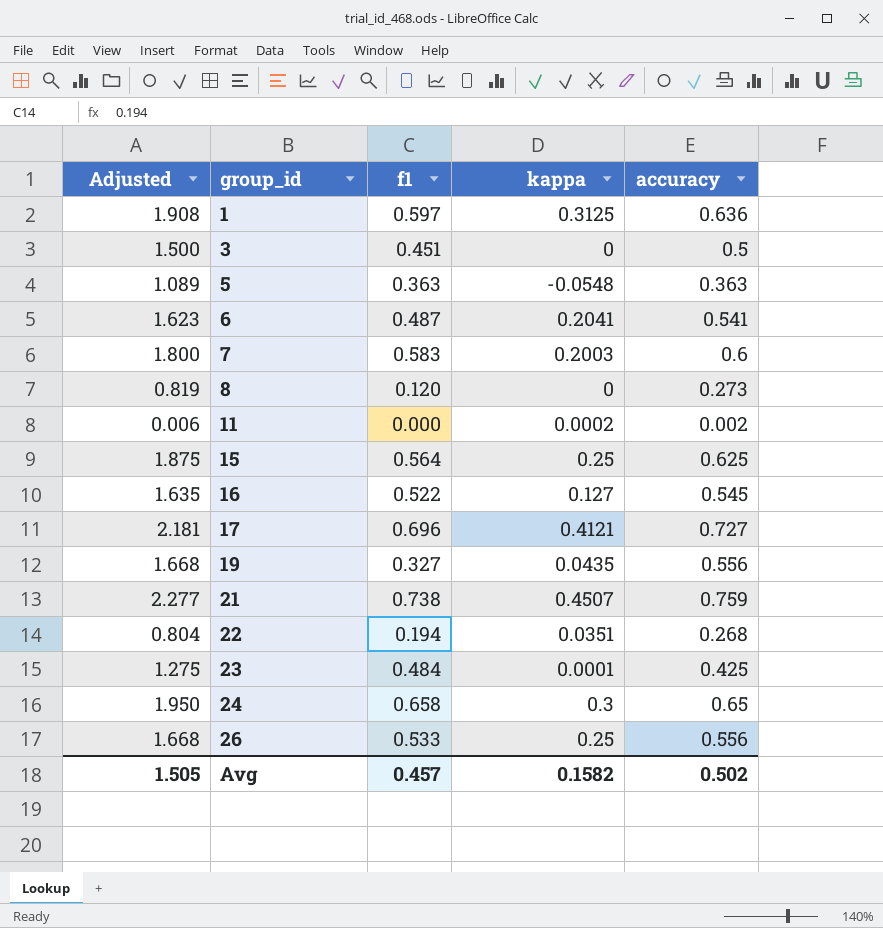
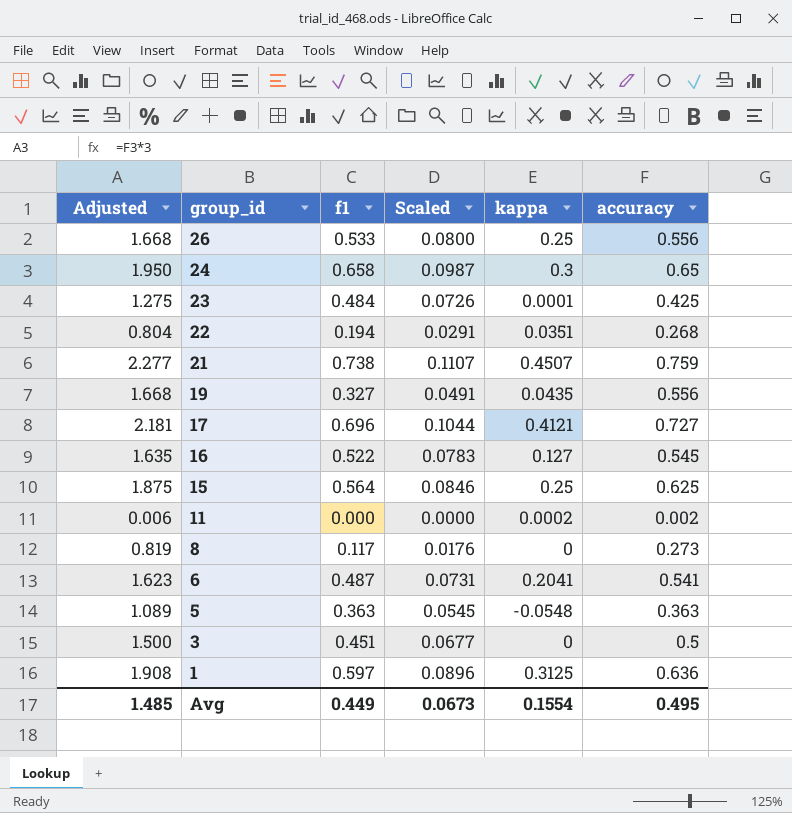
row order: group_id ascending -> group_id descending
column Scaled | formula: none -> [f1] * 0.15
row 7: 1.800 | 0.583 | 0.2003 | 0.6 -> none
8 | f1: 0.120 -> 0.117
Avg | Adjusted: 1.505 -> 1.485
Avg | f1: 0.457 -> 0.449
Avg | kappa: 0.1582 -> 0.1554
Avg | accuracy: 0.502 -> 0.495

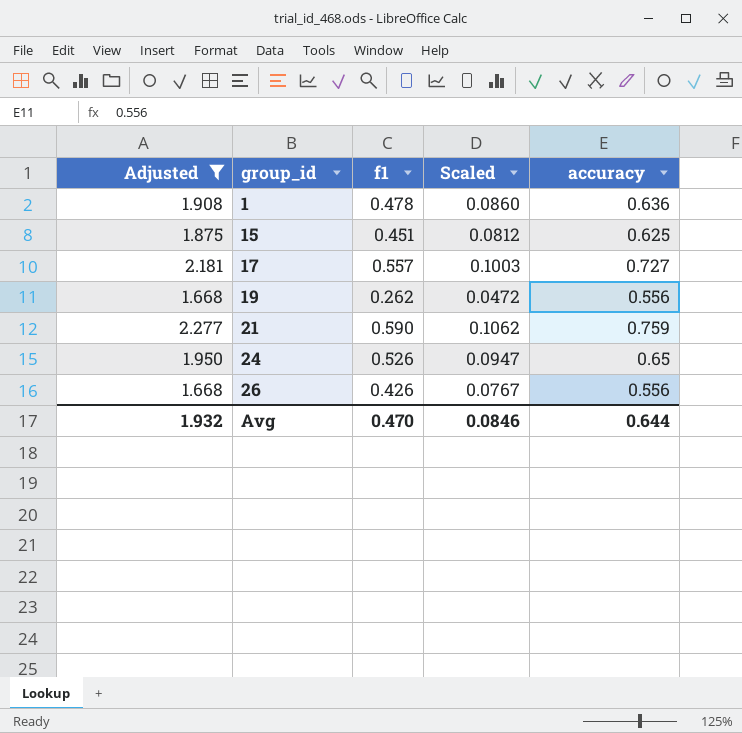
filter: none -> Adjusted >= 1.668
row order: group_id descending -> group_id ascending
column kappa | position: 5 -> none
column Scaled | formula: [f1] * 0.15 -> [f1] * 0.18
1 | f1: 0.597 -> 0.478
15 | f1: 0.564 -> 0.451
17 | f1: 0.696 -> 0.557
19 | f1: 0.327 -> 0.262
21 | f1: 0.738 -> 0.590
24 | f1: 0.658 -> 0.526
26 | f1: 0.533 -> 0.426
Avg | Adjusted: 1.485 -> 1.932
Avg | f1: 0.449 -> 0.470
Avg | Scaled: 0.0673 -> 0.0846
Avg | accuracy: 0.495 -> 0.644

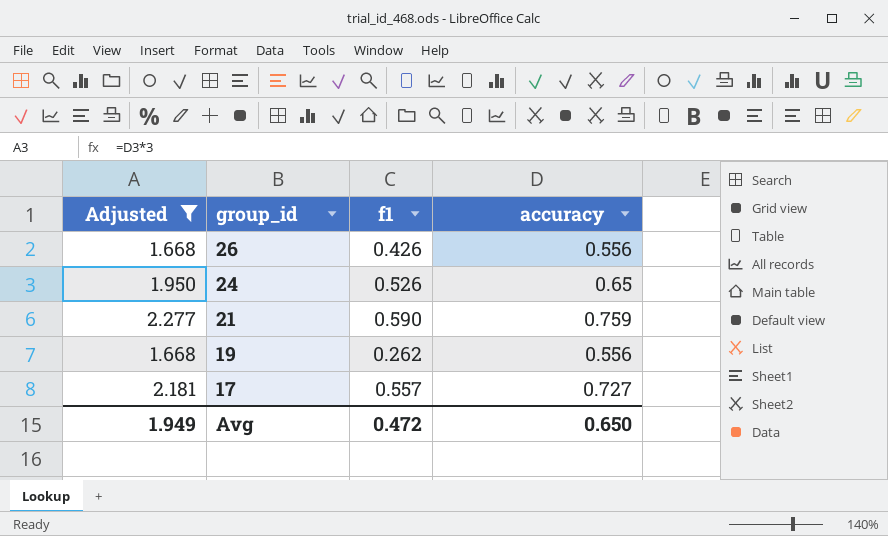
row order: group_id ascending -> group_id descending
column Scaled | formula: [f1] * 0.18 -> none
row 1: 1.908 | 0.478 | 0.0860 | 0.636 -> none
row 15: 1.875 | 0.451 | 0.0812 | 0.625 -> none
Avg | Adjusted: 1.932 -> 1.949
Avg | f1: 0.470 -> 0.472
Avg | accuracy: 0.644 -> 0.650

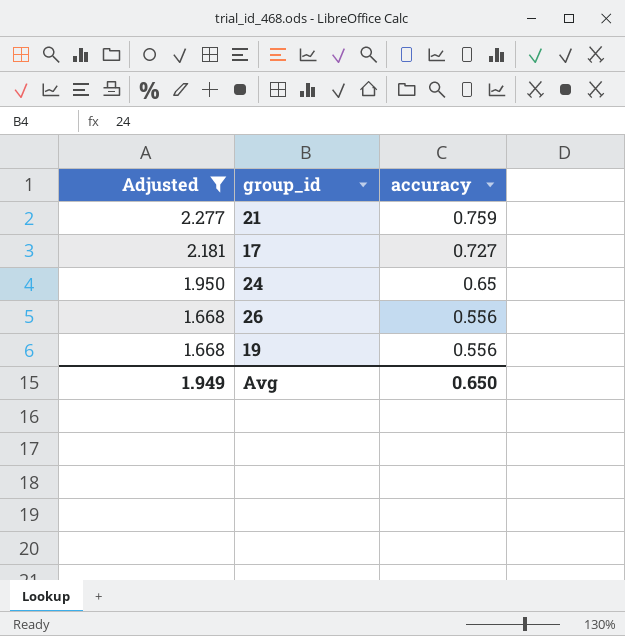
row order: group_id descending -> Adjusted descending
column f1 | position: 3 -> none

